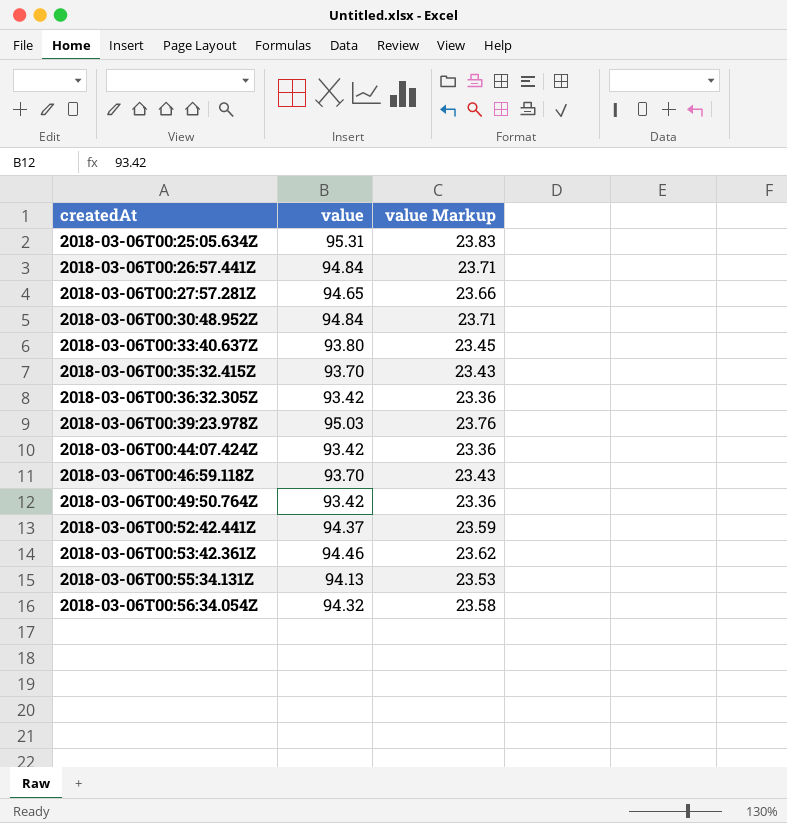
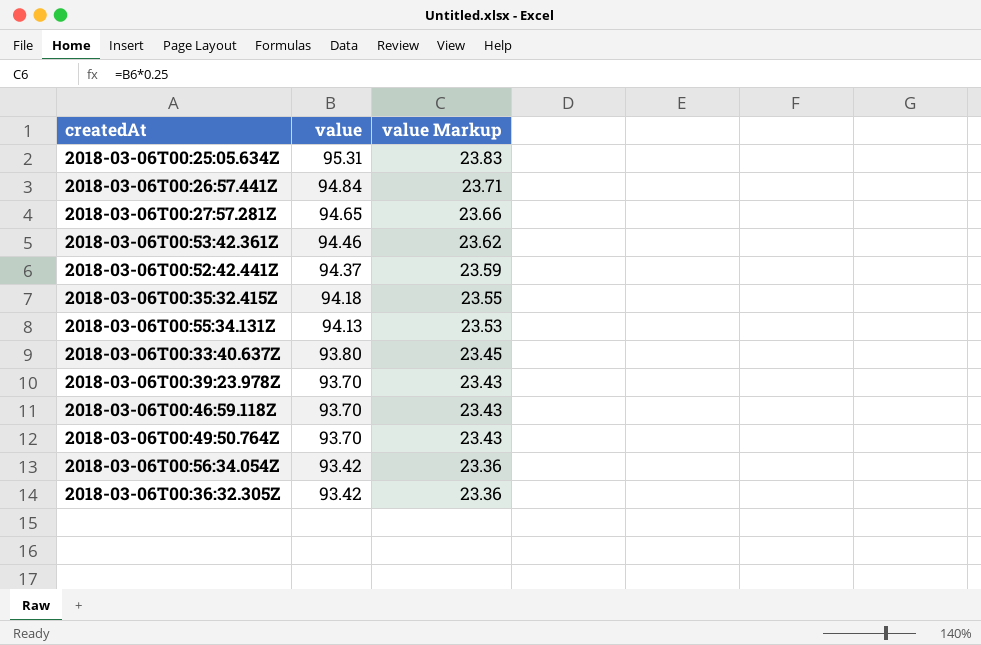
row order: createdAt ascending -> value descending
row 2018-03-06T00:30:48.952Z: 94.84 | 23.71 -> none
row 2018-03-06T00:44:07.424Z: 93.42 | 23.36 -> none
2018-03-06T00:35:32.415Z | value: 93.70 -> 94.18
2018-03-06T00:35:32.415Z | value Markup: 23.43 -> 23.55
2018-03-06T00:39:23.978Z | value: 95.03 -> 93.70
2018-03-06T00:39:23.978Z | value Markup: 23.76 -> 23.43
2018-03-06T00:49:50.764Z | value: 93.42 -> 93.70
2018-03-06T00:49:50.764Z | value Markup: 23.36 -> 23.43
2018-03-06T00:56:34.054Z | value: 94.32 -> 93.42
2018-03-06T00:56:34.054Z | value Markup: 23.58 -> 23.36

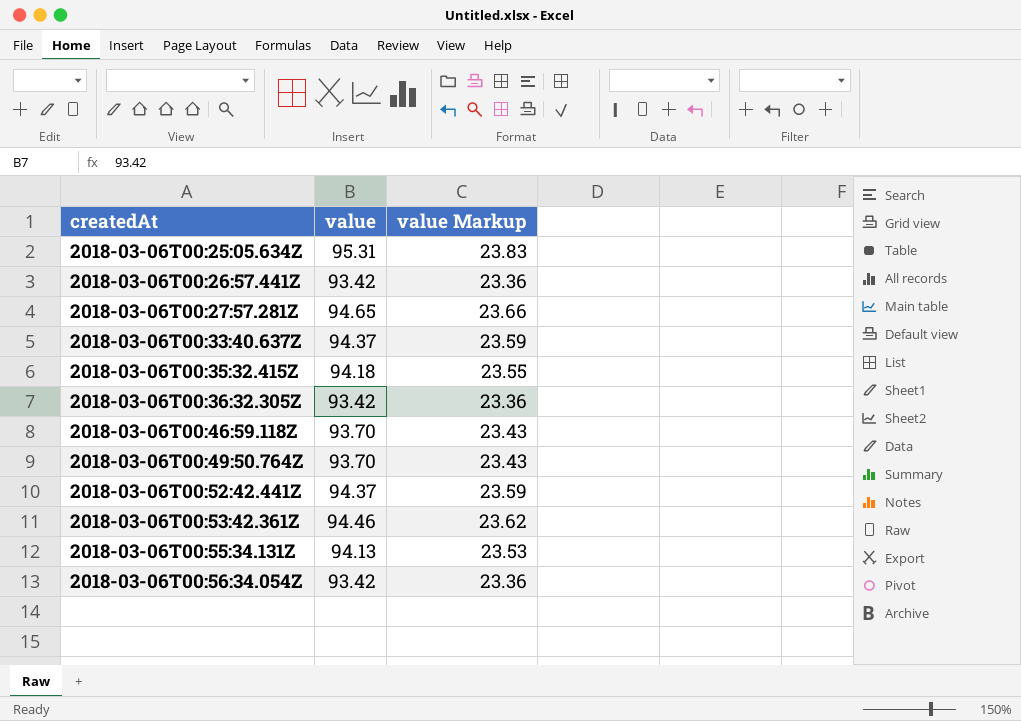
row order: value descending -> createdAt ascending
row 2018-03-06T00:39:23.978Z: 93.70 | 23.43 -> none
2018-03-06T00:26:57.441Z | value: 94.84 -> 93.42
2018-03-06T00:26:57.441Z | value Markup: 23.71 -> 23.36
2018-03-06T00:33:40.637Z | value: 93.80 -> 94.37
2018-03-06T00:33:40.637Z | value Markup: 23.45 -> 23.59

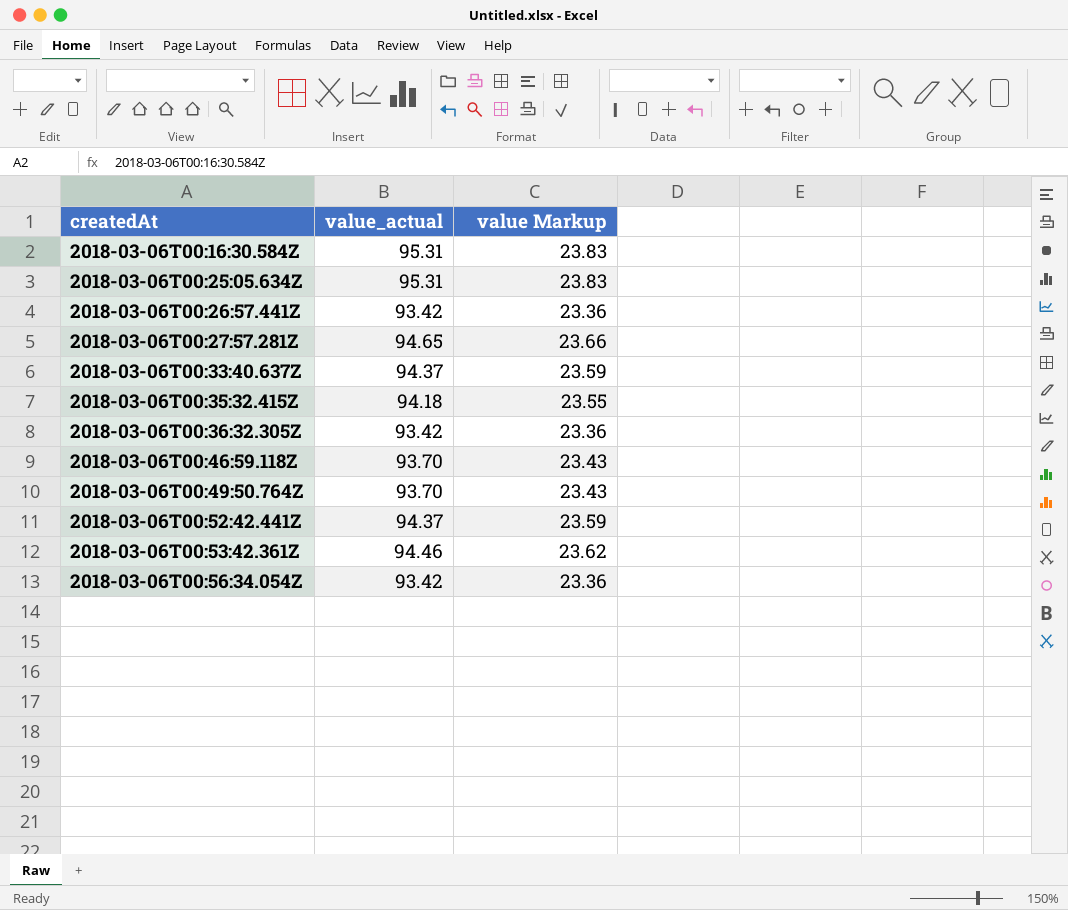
column name: value -> value_actual
row 2018-03-06T00:55:34.131Z: 94.13 | 23.53 -> none
row 2018-03-06T00:16:30.584Z: none -> 95.31 | 23.83

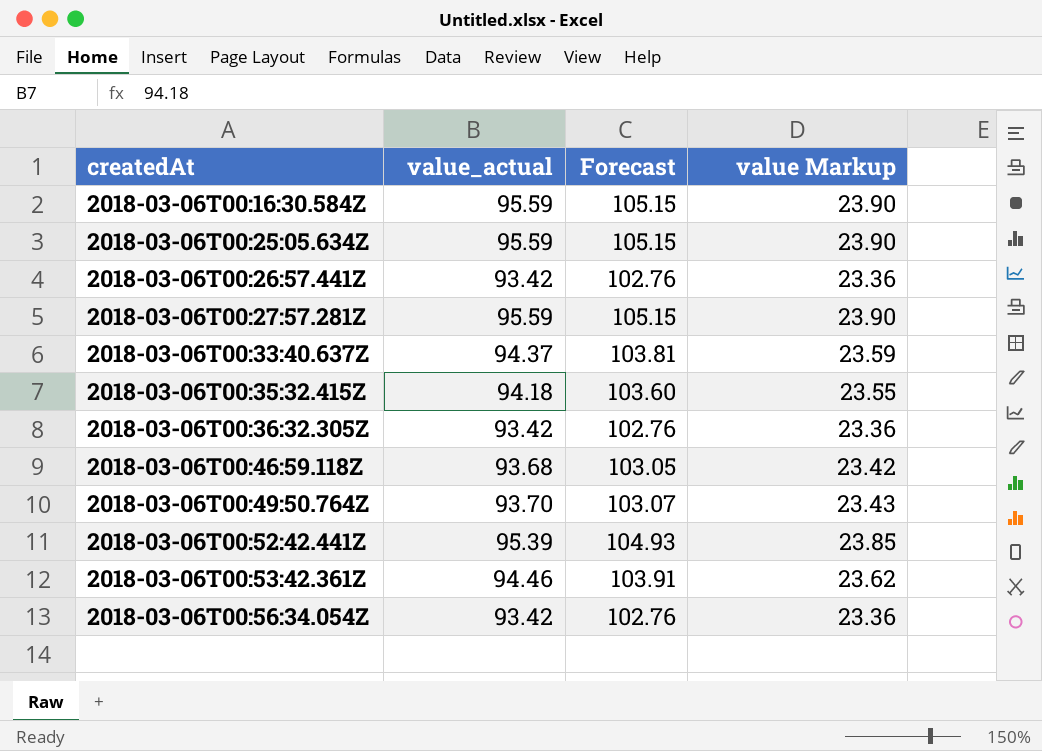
column Forecast | formula: none -> [value_actual] * 1.1
2018-03-06T00:16:30.584Z | value_actual: 95.31 -> 95.59
2018-03-06T00:16:30.584Z | value Markup: 23.83 -> 23.90
2018-03-06T00:25:05.634Z | value_actual: 95.31 -> 95.59
2018-03-06T00:25:05.634Z | value Markup: 23.83 -> 23.90
2018-03-06T00:27:57.281Z | value_actual: 94.65 -> 95.59
2018-03-06T00:27:57.281Z | value Markup: 23.66 -> 23.90
2018-03-06T00:46:59.118Z | value_actual: 93.70 -> 93.68
2018-03-06T00:46:59.118Z | value Markup: 23.43 -> 23.42
2018-03-06T00:52:42.441Z | value_actual: 94.37 -> 95.39
2018-03-06T00:52:42.441Z | value Markup: 23.59 -> 23.85

